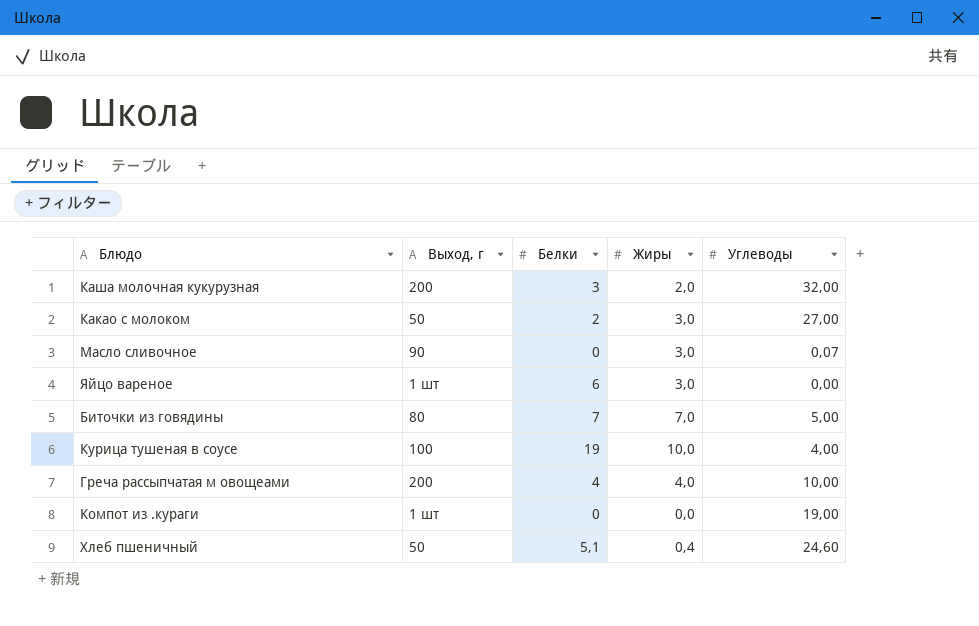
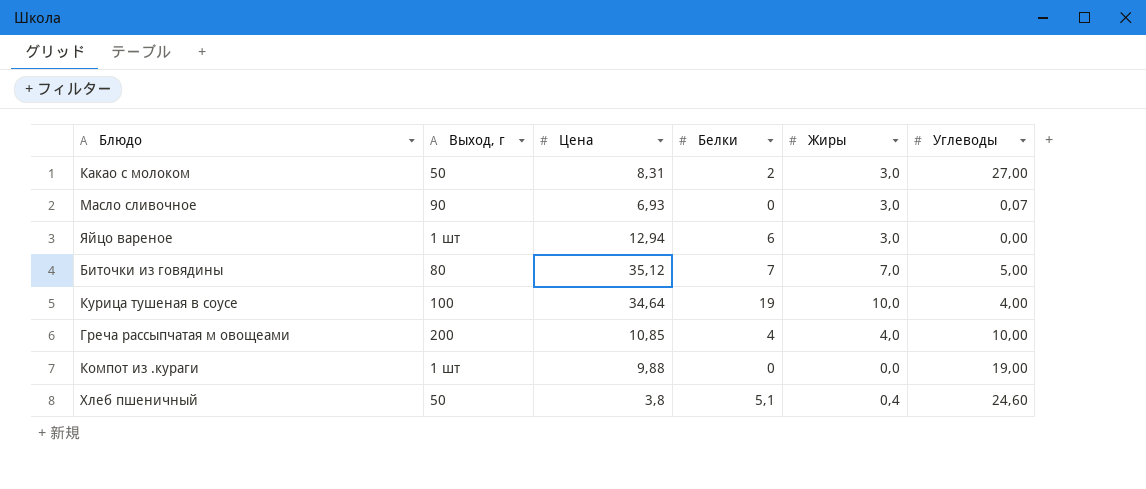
column Цена | position: none -> 3
row Каша молочная кукурузная: 200 | 3 | 2,0 | 32,00 -> none

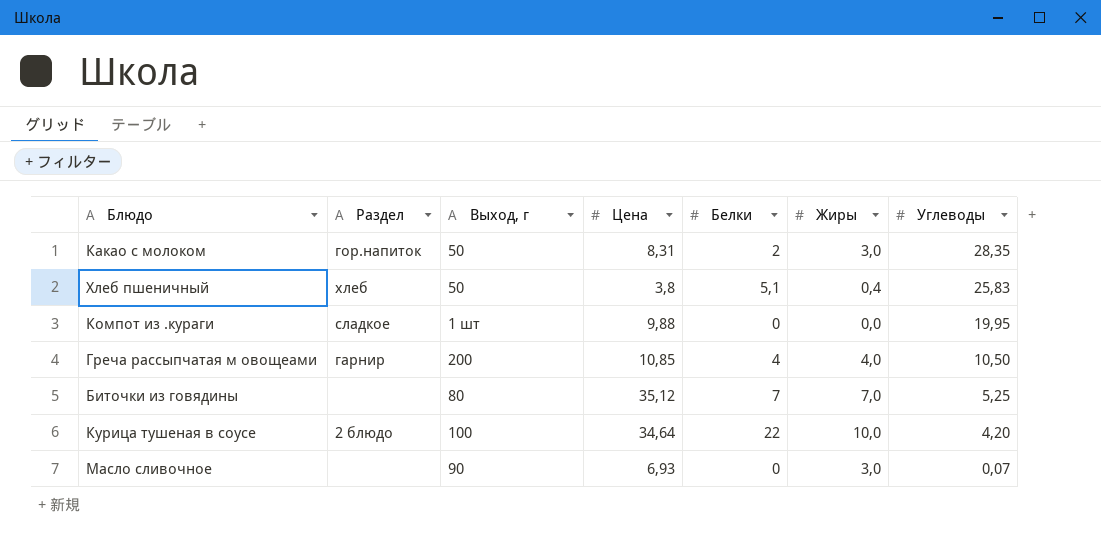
row order: none -> Углеводы descending
column Раздел | position: none -> 2
row Яйцо вареное: 1 шт | 12,94 | 6 | 3,0 | 0,00 -> none
Какао с молоком | Углеводы: 27,00 -> 28,35
Хлеб пшеничный | Углеводы: 24,60 -> 25,83
Компот из .кураги | Углеводы: 19,00 -> 19,95
Греча рассыпчатая м овощеами | Углеводы: 10,00 -> 10,50
Биточки из говядины | Углеводы: 5,00 -> 5,25
Курица тушеная в соусе | Белки: 19 -> 22
Курица тушеная в соусе | Углеводы: 4,00 -> 4,20

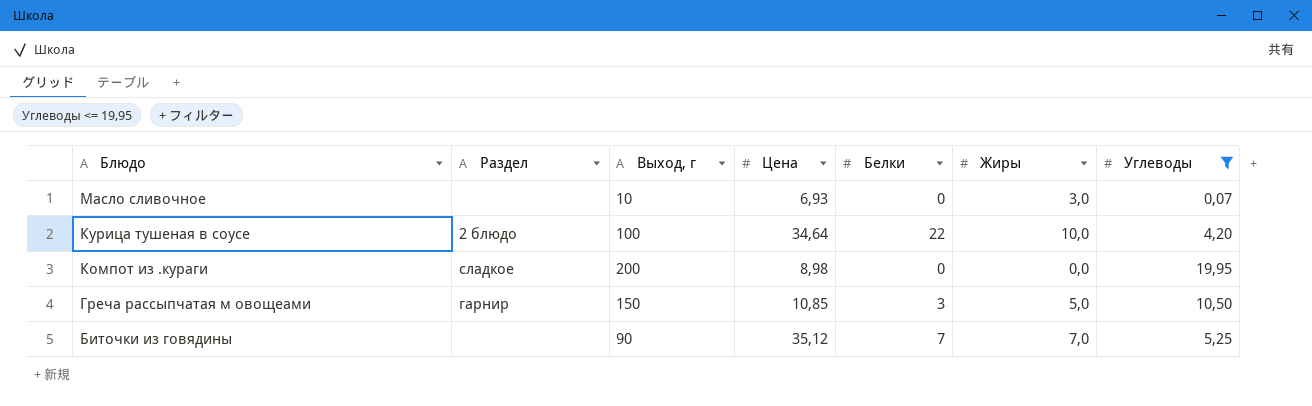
filter: none -> Углеводы <= 19,95
row order: Углеводы descending -> Блюдо descending
Масло сливочное | Выход, г: 90 -> 10
Компот из .кураги | Выход, г: 1 шт -> 200
Компот из .кураги | Цена: 9,88 -> 8,98
Греча рассыпчатая м овощеами | Выход, г: 200 -> 150
Греча рассыпчатая м овощеами | Белки: 4 -> 3
Греча рассыпчатая м овощеами | Жиры: 4,0 -> 5,0
Биточки из говядины | Выход, г: 80 -> 90

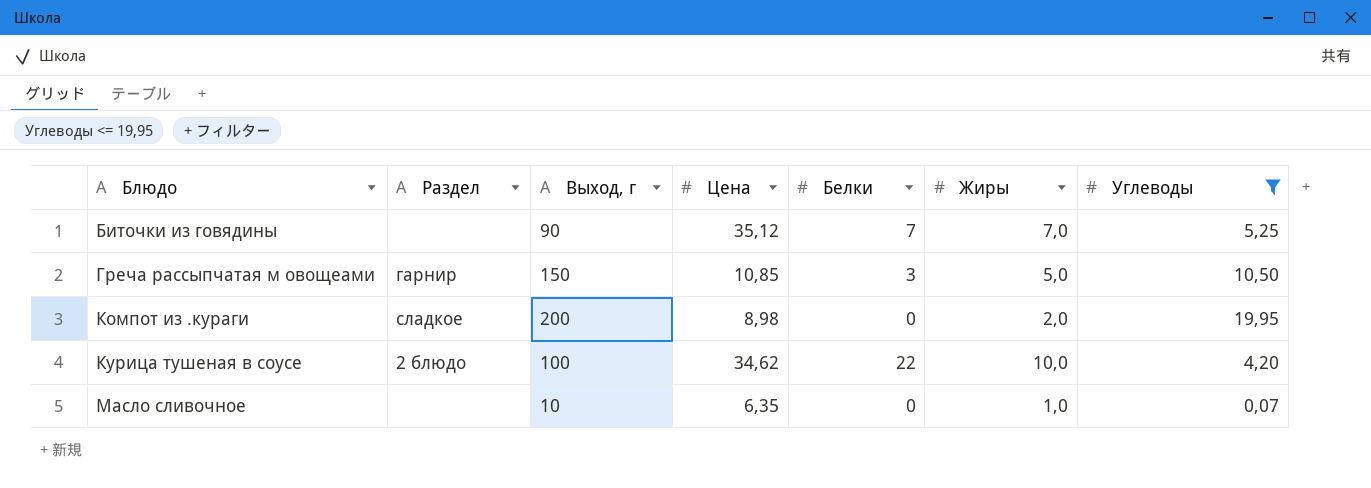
row order: Блюдо descending -> Блюдо ascending
Компот из .кураги | Жиры: 0,0 -> 2,0
Курица тушеная в соусе | Цена: 34,64 -> 34,62
Масло сливочное | Цена: 6,93 -> 6,35
Масло сливочное | Жиры: 3,0 -> 1,0

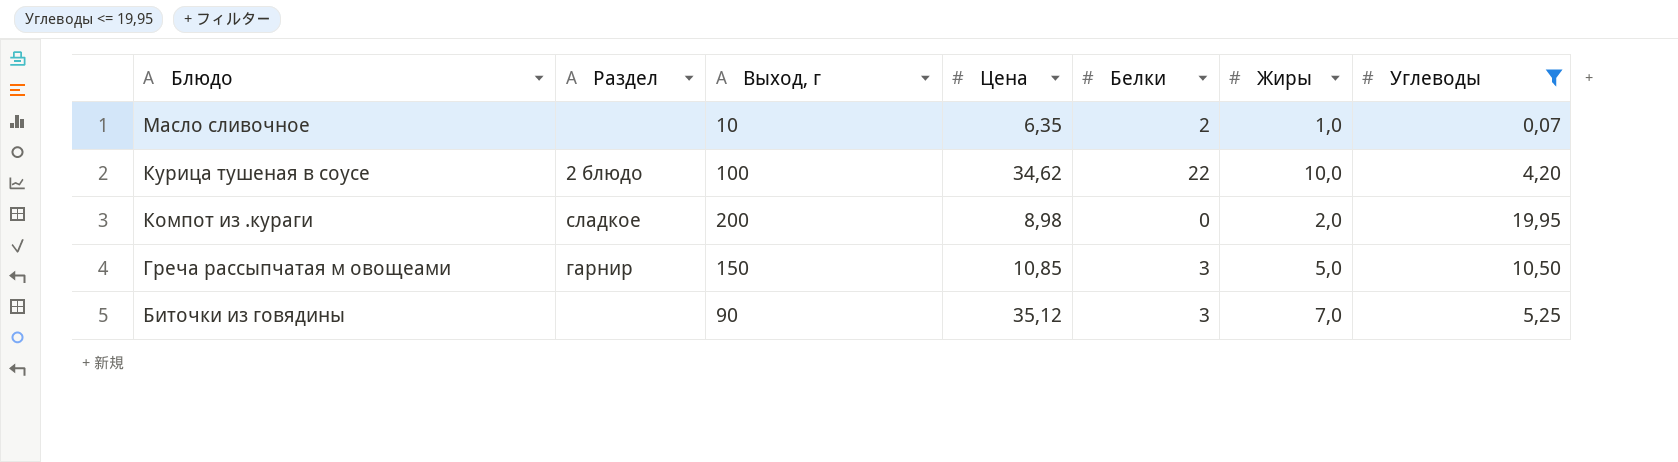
row order: Блюдо ascending -> Блюдо descending
Масло сливочное | Белки: 0 -> 2
Биточки из говядины | Белки: 7 -> 3

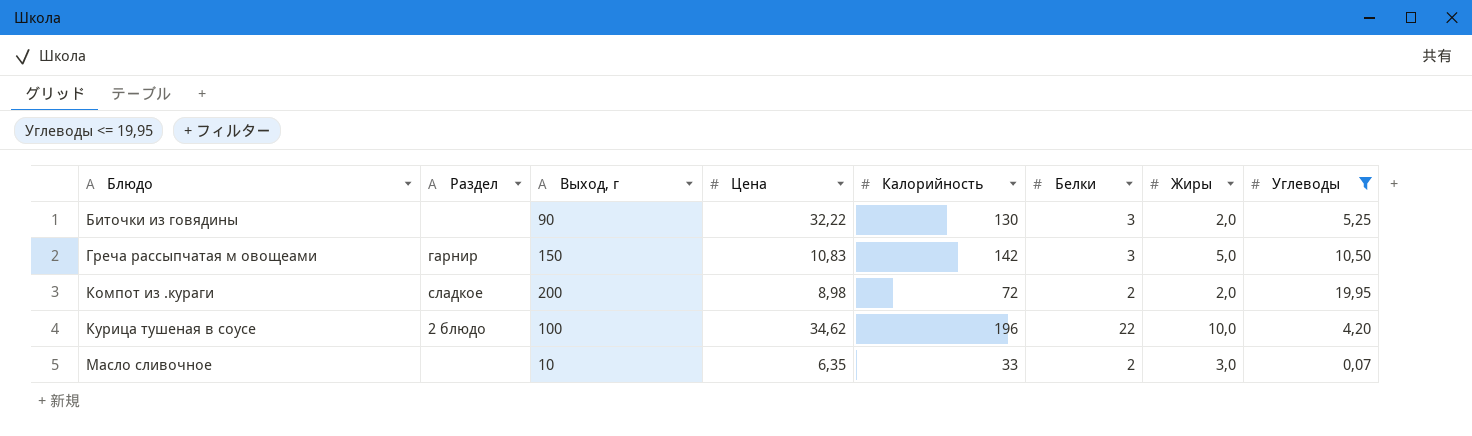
row order: Блюдо descending -> Блюдо ascending
column Калорийность | position: none -> 5
Биточки из говядины | Цена: 35,12 -> 32,22
Биточки из говядины | Жиры: 7,0 -> 2,0
Греча рассыпчатая м овощеами | Цена: 10,85 -> 10,83
Компот из .кураги | Белки: 0 -> 2
Масло сливочное | Жиры: 1,0 -> 3,0

